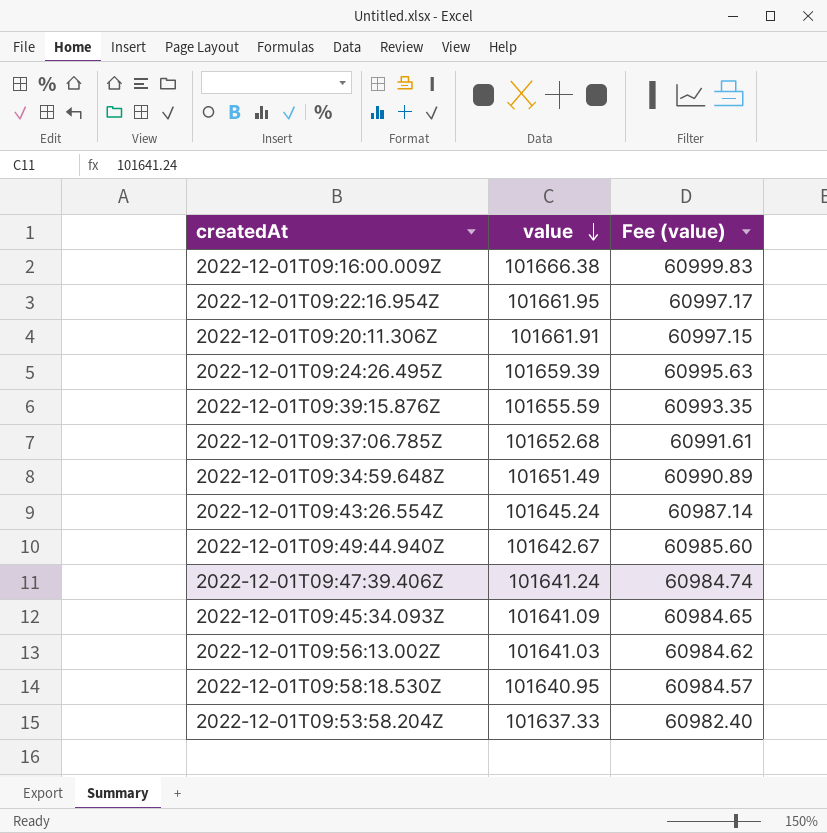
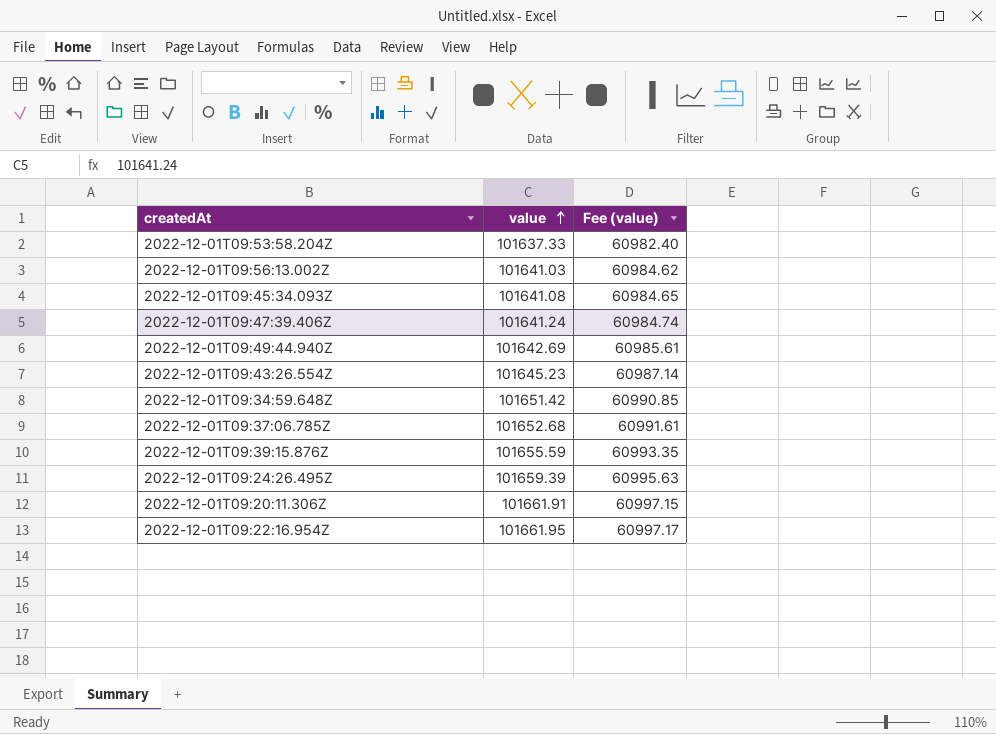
row order: value descending -> value ascending
row 2022-12-01T09:16:00.009Z: 101666.38 | 60999.83 -> none
row 2022-12-01T09:58:18.530Z: 101640.95 | 60984.57 -> none
2022-12-01T09:45:34.093Z | value: 101641.09 -> 101641.08
2022-12-01T09:49:44.940Z | value: 101642.67 -> 101642.69
2022-12-01T09:49:44.940Z | Fee (value): 60985.60 -> 60985.61
2022-12-01T09:43:26.554Z | value: 101645.24 -> 101645.23
2022-12-01T09:34:59.648Z | value: 101651.49 -> 101651.42
2022-12-01T09:34:59.648Z | Fee (value): 60990.89 -> 60990.85

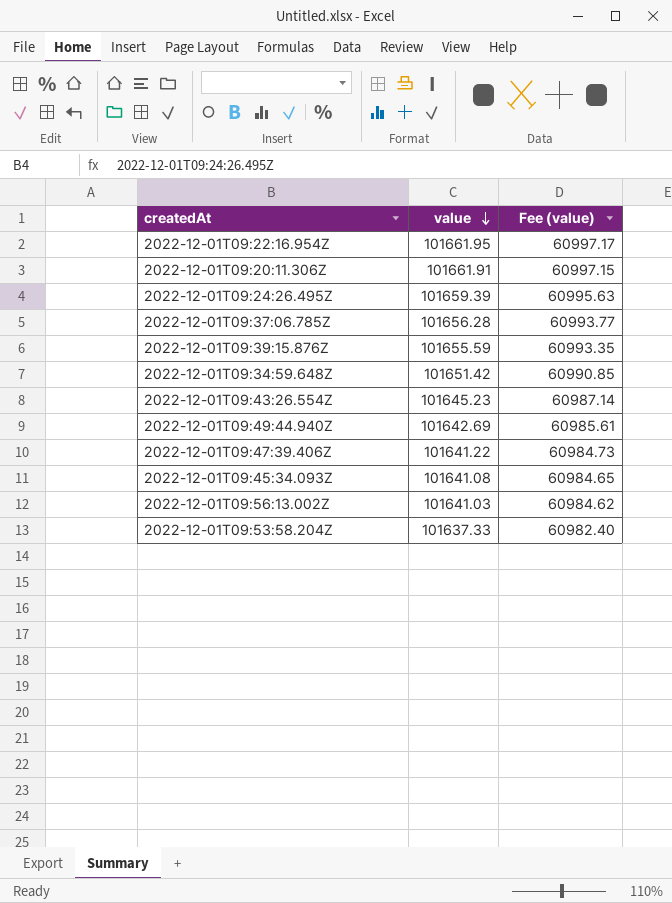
row order: value ascending -> value descending
2022-12-01T09:37:06.785Z | value: 101652.68 -> 101656.28
2022-12-01T09:37:06.785Z | Fee (value): 60991.61 -> 60993.77
2022-12-01T09:47:39.406Z | value: 101641.24 -> 101641.22
2022-12-01T09:47:39.406Z | Fee (value): 60984.74 -> 60984.73

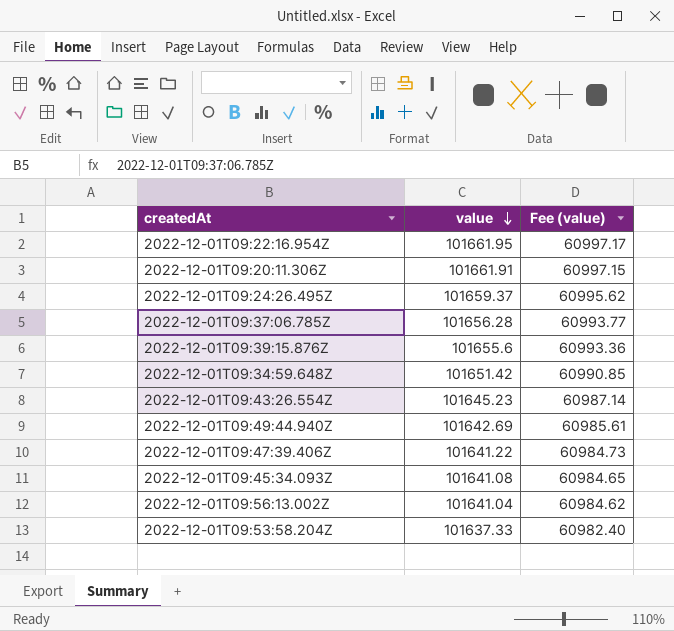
2022-12-01T09:24:26.495Z | value: 101659.39 -> 101659.37
2022-12-01T09:24:26.495Z | Fee (value): 60995.63 -> 60995.62
2022-12-01T09:39:15.876Z | value: 101655.59 -> 101655.6
2022-12-01T09:39:15.876Z | Fee (value): 60993.35 -> 60993.36
2022-12-01T09:56:13.002Z | value: 101641.03 -> 101641.04

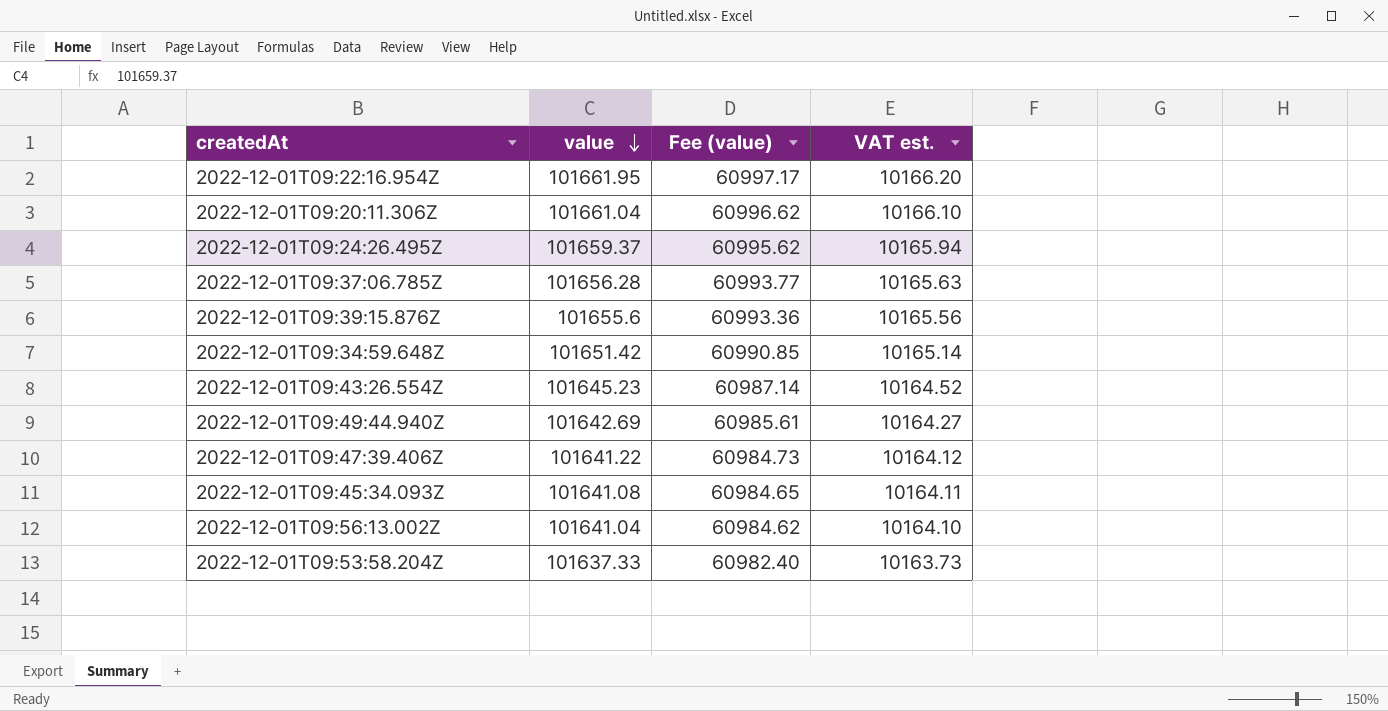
column VAT est. | formula: none -> [value] * 0.1
2022-12-01T09:20:11.306Z | value: 101661.91 -> 101661.04
2022-12-01T09:20:11.306Z | Fee (value): 60997.15 -> 60996.62

